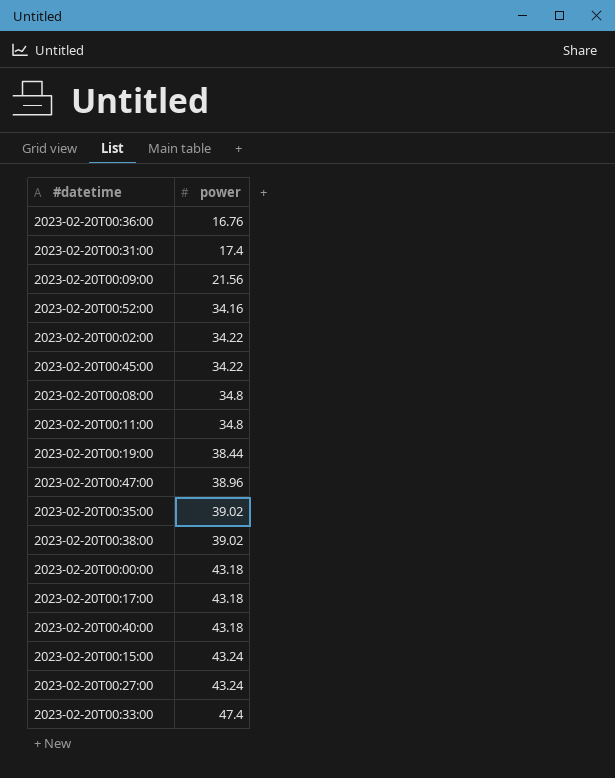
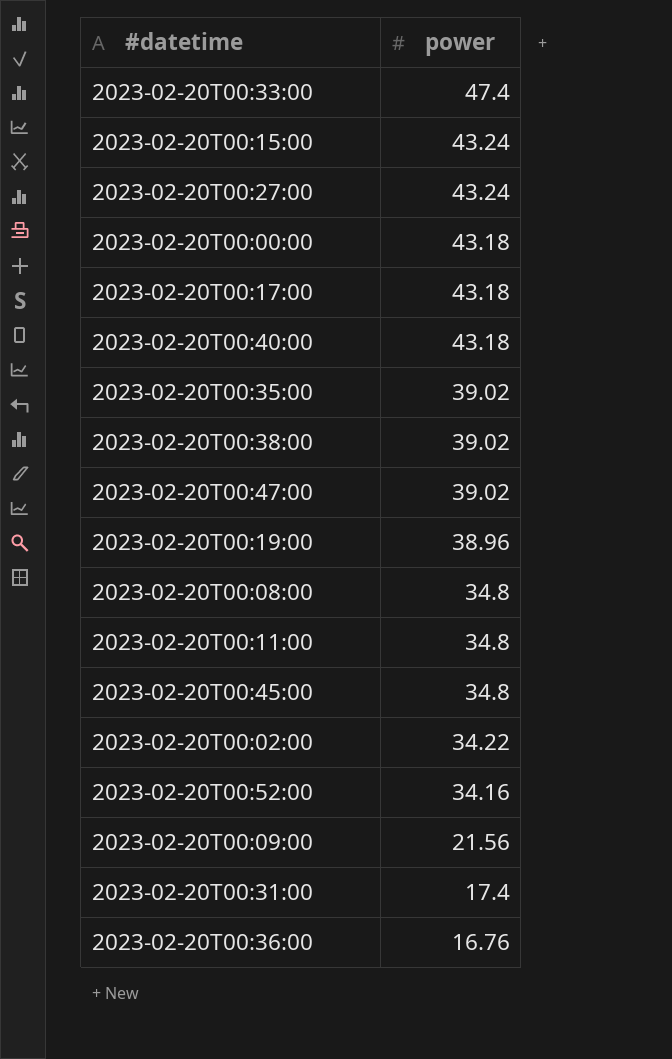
row order: power ascending -> power descending
2023-02-20T00:47:00 | power: 38.96 -> 39.02
2023-02-20T00:19:00 | power: 38.44 -> 38.96
2023-02-20T00:45:00 | power: 34.22 -> 34.8

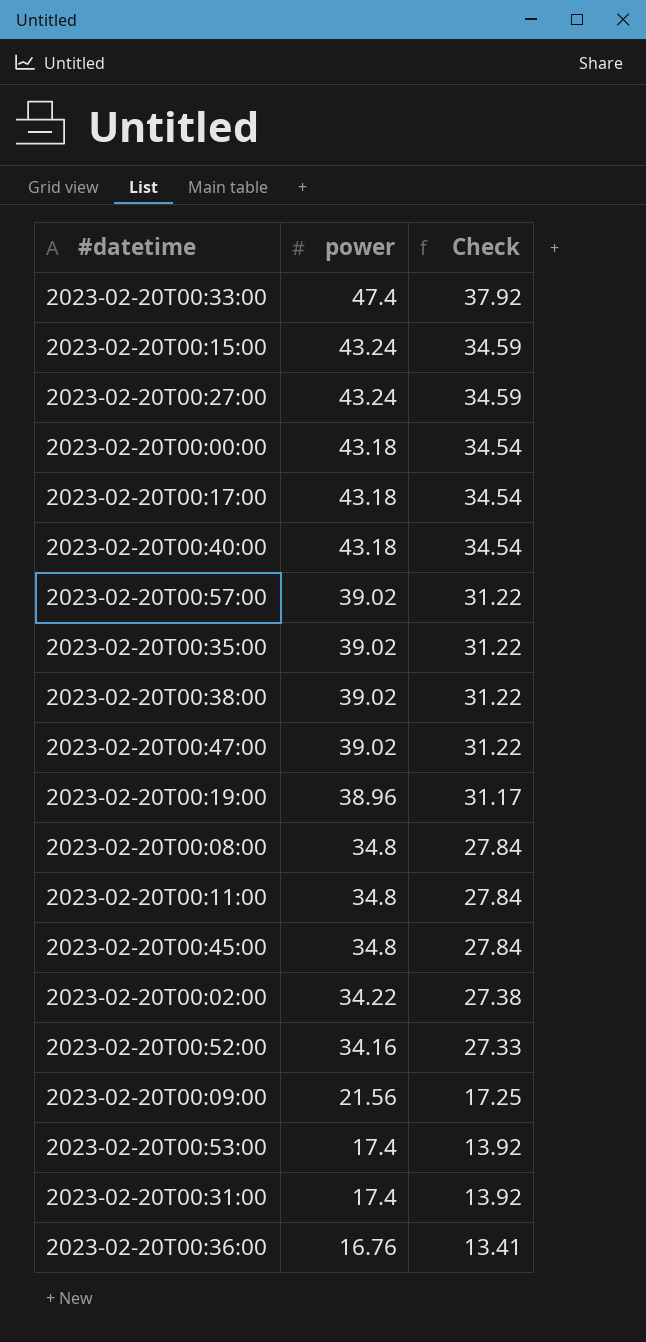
column Check | formula: none -> [power] * 0.8
row 2023-02-20T00:57:00: none -> 39.02 | 31.22
row 2023-02-20T00:53:00: none -> 17.4 | 13.92

